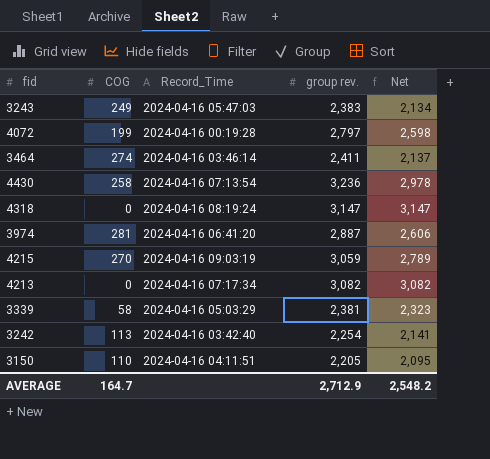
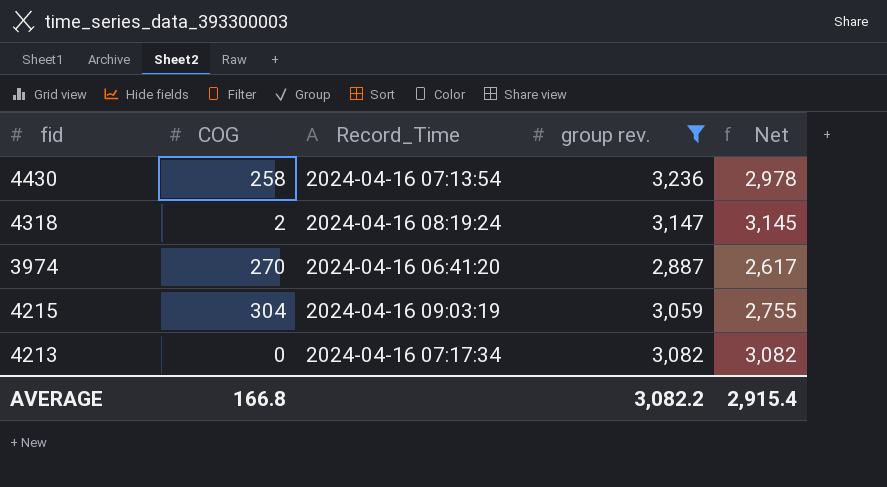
filter: none -> group rev. >= 2,887
4318 | COG: 0 -> 2
4318 | Net: 3,147 -> 3,145
3974 | COG: 281 -> 270
3974 | Net: 2,606 -> 2,617
4215 | COG: 270 -> 304
4215 | Net: 2,789 -> 2,755
AVERAGE | COG: 164.7 -> 166.8
AVERAGE | group rev.: 2,712.9 -> 3,082.2
AVERAGE | Net: 2,548.2 -> 2,915.4

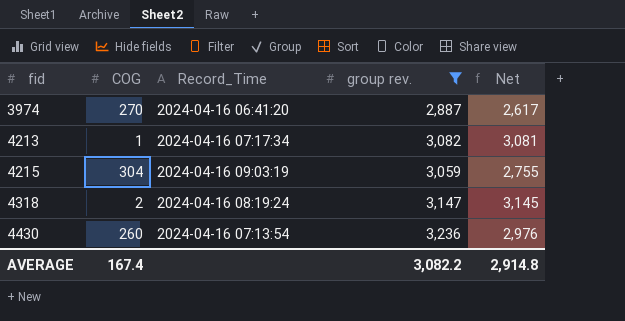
row order: none -> fid ascending
4213 | COG: 0 -> 1
4213 | Net: 3,082 -> 3,081
4430 | COG: 258 -> 260
4430 | Net: 2,978 -> 2,976
AVERAGE | COG: 166.8 -> 167.4
AVERAGE | Net: 2,915.4 -> 2,914.8

